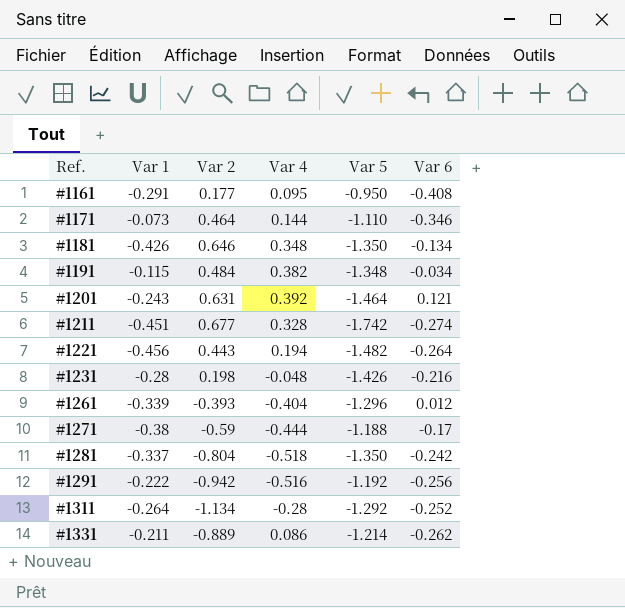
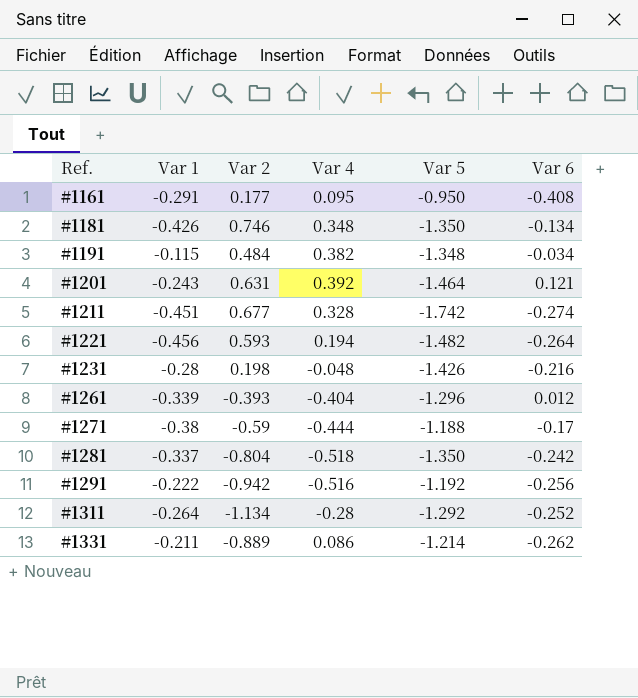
row #1171: -0.073 | 0.464 | 0.144 | -1.110 | -0.346 -> none
#1181 | Var 2: 0.646 -> 0.746
#1221 | Var 2: 0.443 -> 0.593

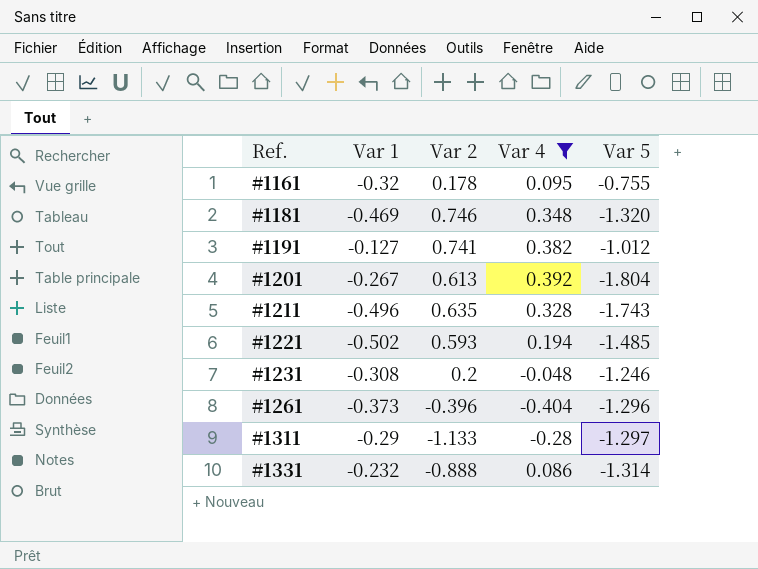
filter: none -> Var 4 >= -0.404
column Var 6 | position: 6 -> none
#1161 | Var 1: -0.291 -> -0.32
#1161 | Var 2: 0.177 -> 0.178
#1161 | Var 5: -0.950 -> -0.755
#1181 | Var 1: -0.426 -> -0.469
#1181 | Var 5: -1.350 -> -1.320
#1191 | Var 1: -0.115 -> -0.127
#1191 | Var 2: 0.484 -> 0.741
#1191 | Var 5: -1.348 -> -1.012
#1201 | Var 1: -0.243 -> -0.267
#1201 | Var 2: 0.631 -> 0.613
#1201 | Var 5: -1.464 -> -1.804
#1211 | Var 1: -0.451 -> -0.496
#1211 | Var 2: 0.677 -> 0.635
#1211 | Var 5: -1.742 -> -1.743
#1221 | Var 1: -0.456 -> -0.502
#1221 | Var 5: -1.482 -> -1.485
#1231 | Var 1: -0.28 -> -0.308
#1231 | Var 2: 0.198 -> 0.2
#1231 | Var 5: -1.426 -> -1.246
#1261 | Var 1: -0.339 -> -0.373
#1261 | Var 2: -0.393 -> -0.396
#1311 | Var 1: -0.264 -> -0.29
#1311 | Var 2: -1.134 -> -1.133
#1311 | Var 5: -1.292 -> -1.297
#1331 | Var 1: -0.211 -> -0.232
#1331 | Var 2: -0.889 -> -0.888
#1331 | Var 5: -1.214 -> -1.314

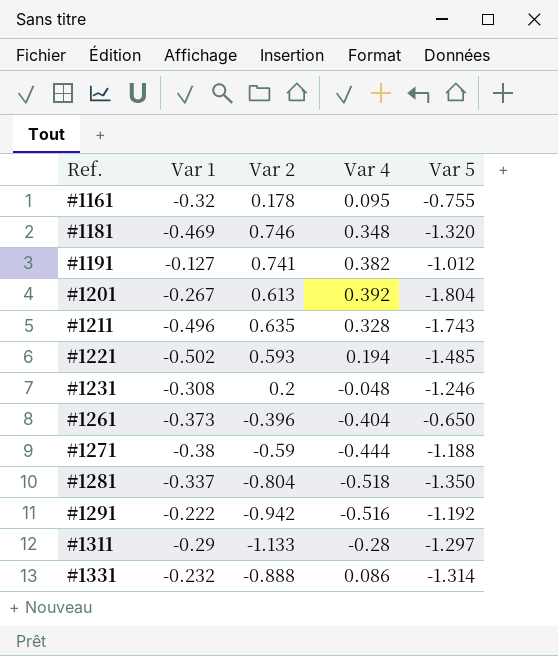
filter: Var 4 >= -0.404 -> none
#1261 | Var 5: -1.296 -> -0.650

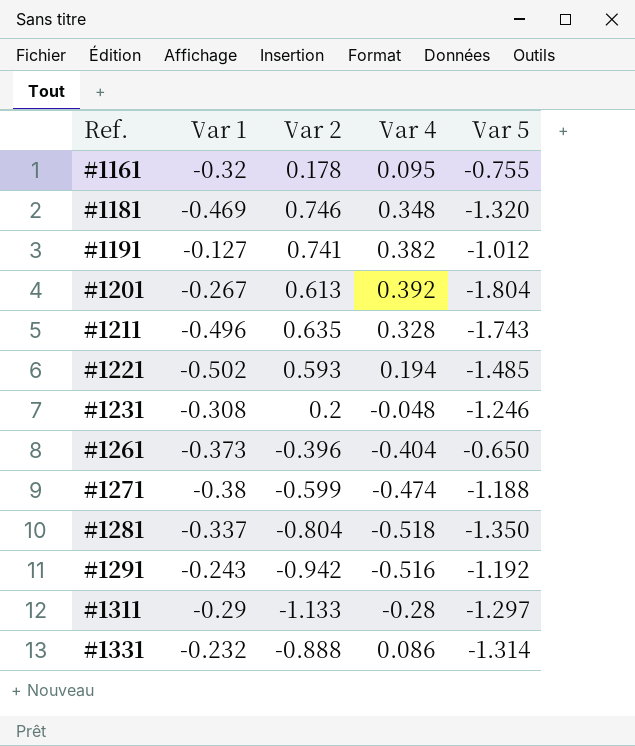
#1271 | Var 2: -0.59 -> -0.599
#1271 | Var 4: -0.444 -> -0.474
#1291 | Var 1: -0.222 -> -0.243

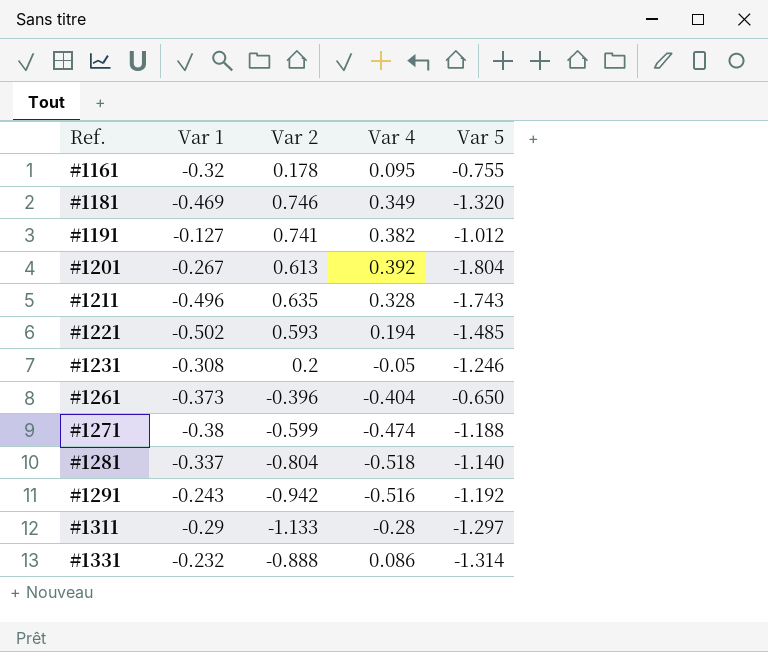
#1181 | Var 4: 0.348 -> 0.349
#1231 | Var 4: -0.048 -> -0.05
#1281 | Var 5: -1.350 -> -1.140

